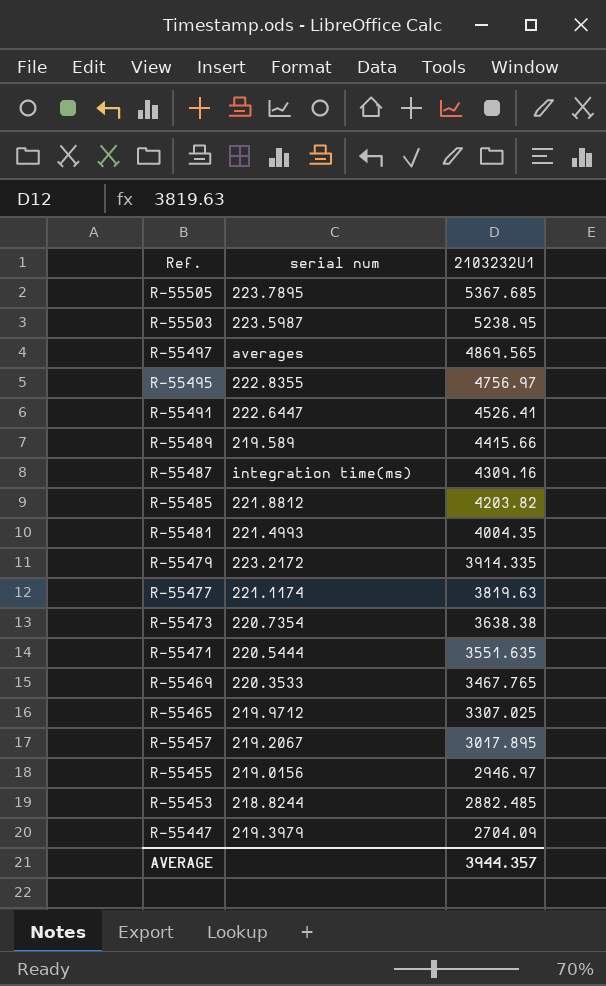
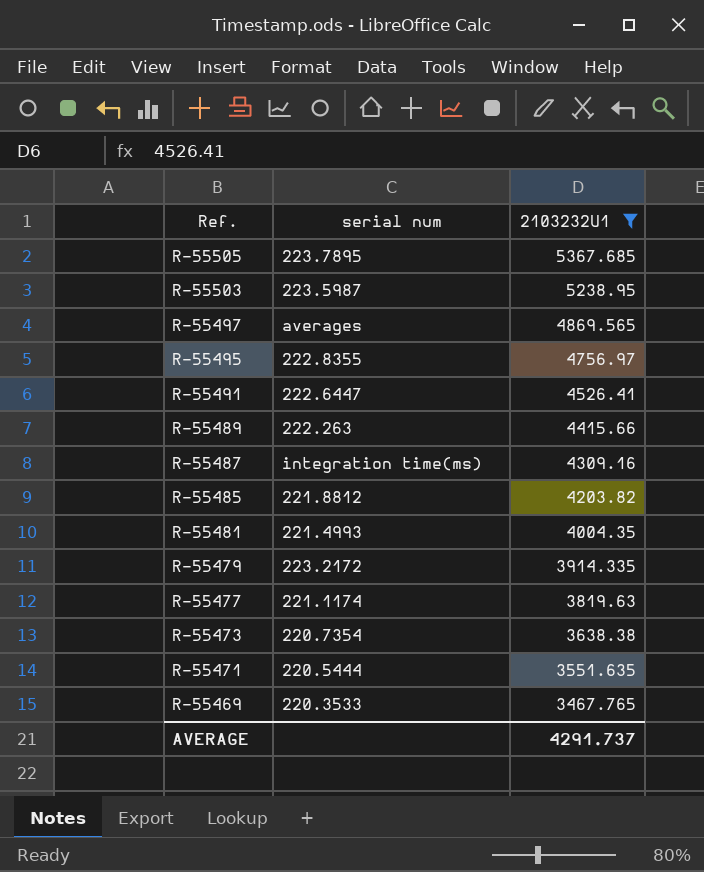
filter: none -> 2103232U1 >= 3467.765
R-55489 | serial num: 219.589 -> 222.263
AVERAGE | 2103232U1: 3944.357 -> 4291.737

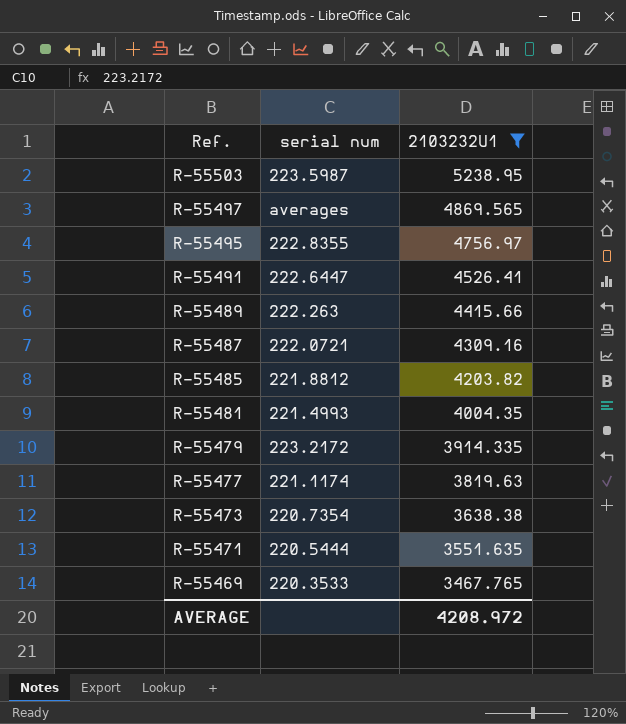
row R-55505: 223.7895 | 5367.685 -> none
R-55487 | serial num: integration time(ms) -> 222.0721
AVERAGE | 2103232U1: 4291.737 -> 4208.972

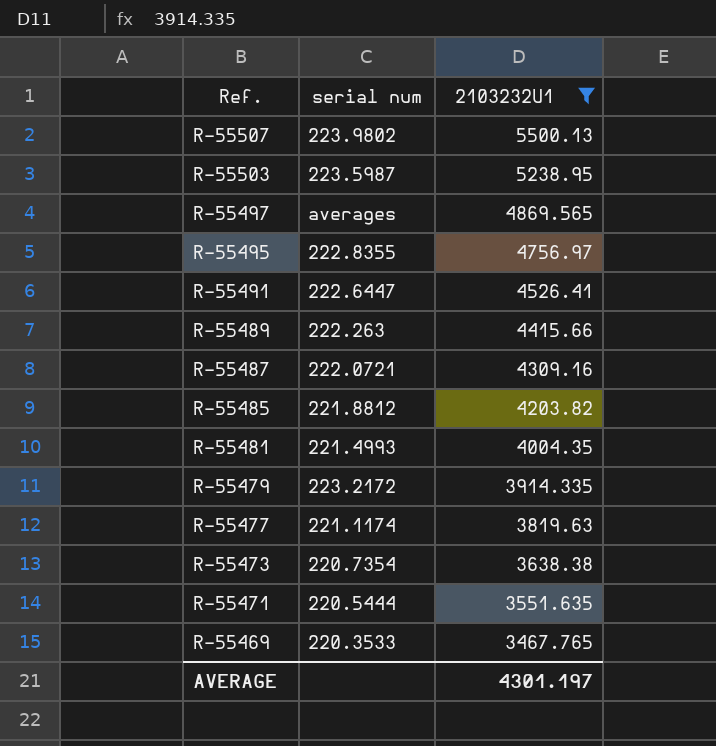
row R-55507: none -> 223.9802 | 5500.13
AVERAGE | 2103232U1: 4208.972 -> 4301.197

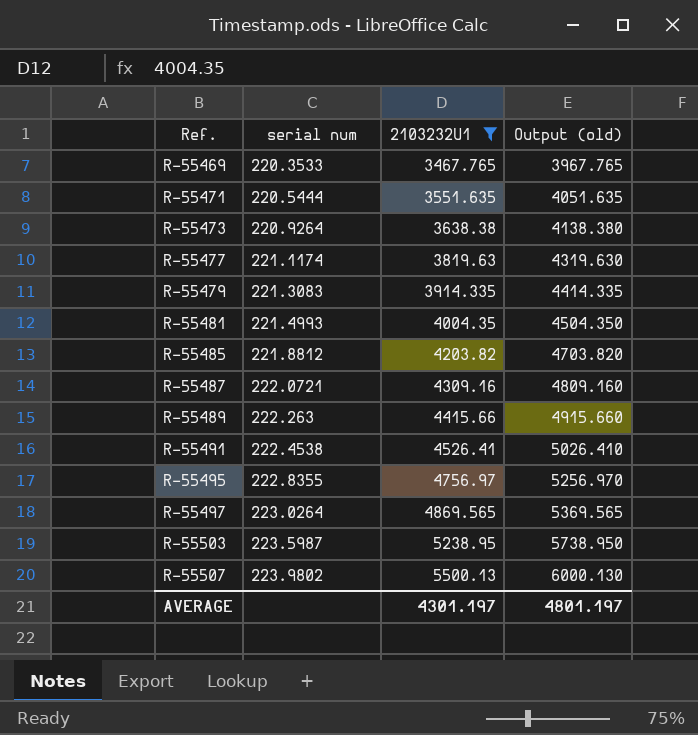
row order: Ref. descending -> Ref. ascending
column Output (old) | formula: none -> [2103232U1] + 500
R-55473 | serial num: 220.7354 -> 220.9264
R-55479 | serial num: 223.2172 -> 221.3083
R-55491 | serial num: 222.6447 -> 222.4538
R-55497 | serial num: averages -> 223.0264

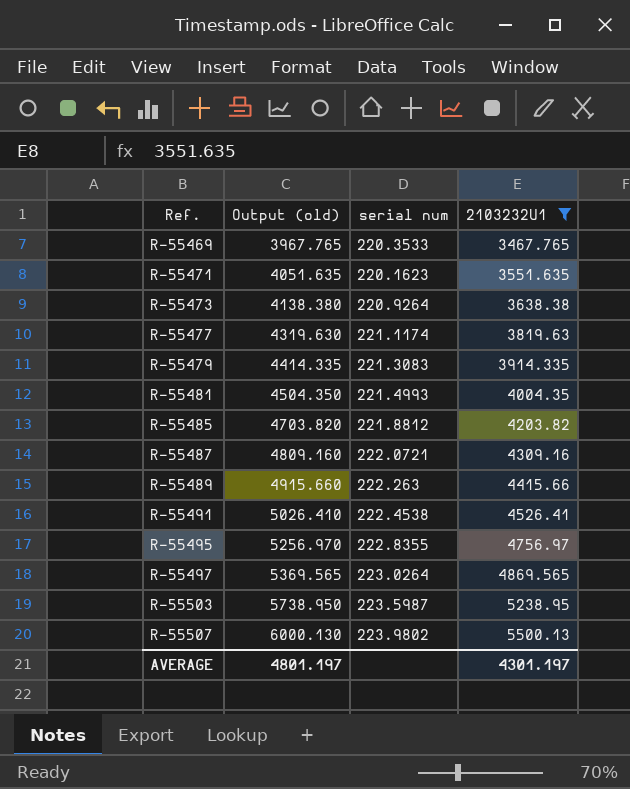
column Output (old) | position: 4 -> 2
R-55471 | serial num: 220.5444 -> 220.1623

